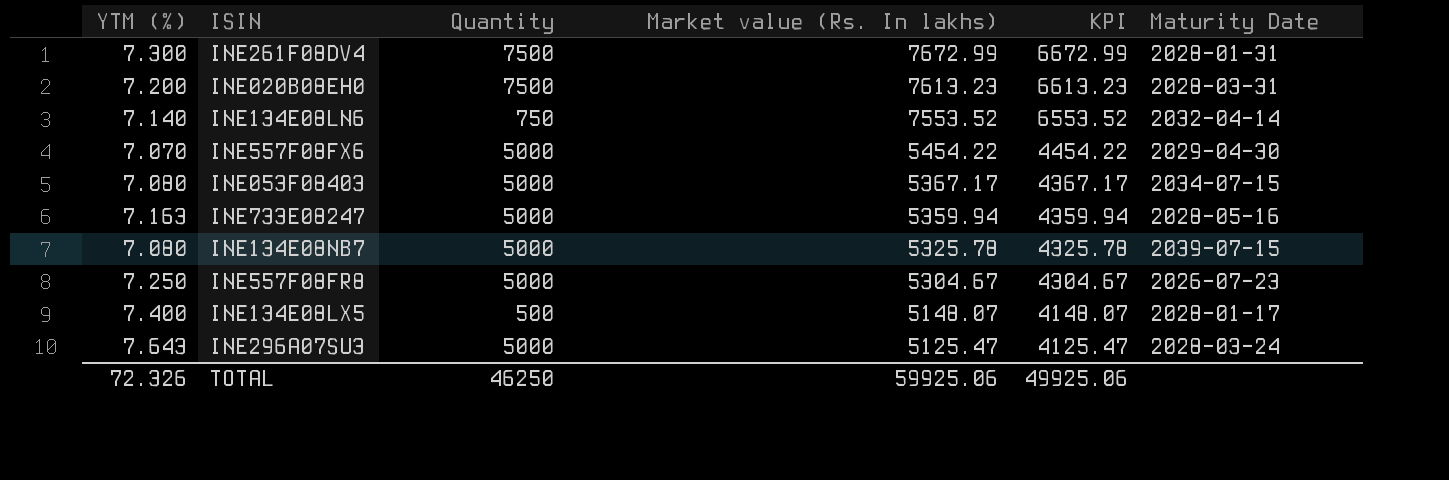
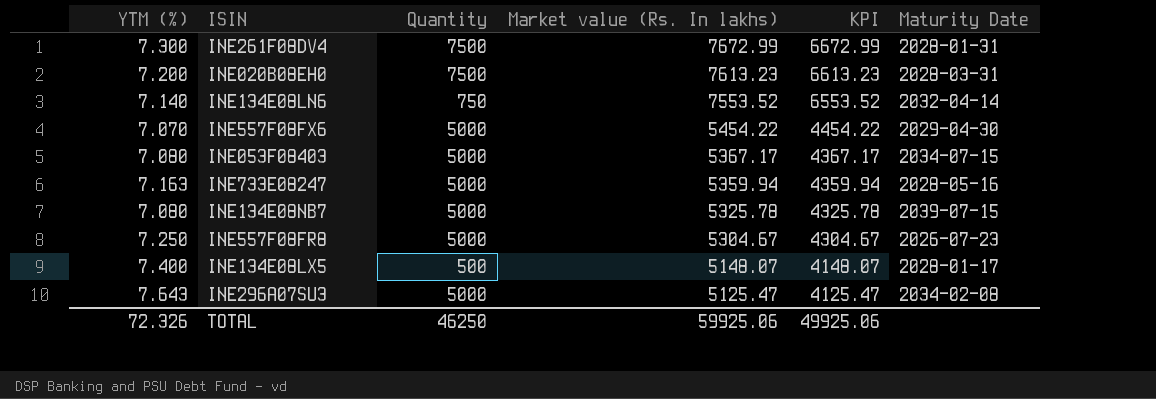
INE296A07SU3 | Maturity Date: 2028-03-24 -> 2034-02-08

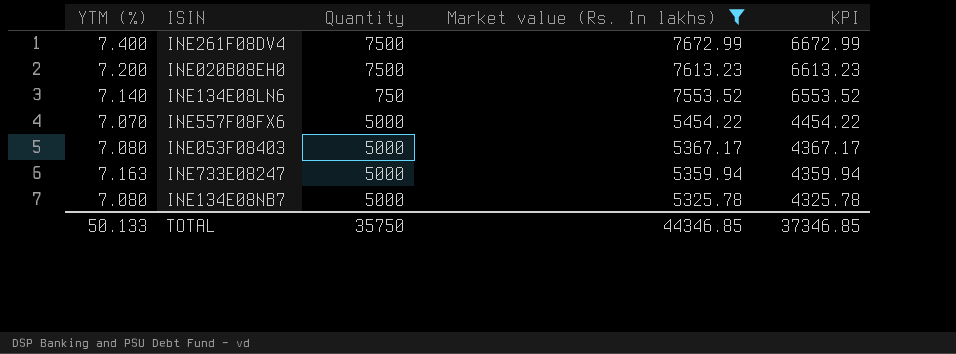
filter: none -> Market value (Rs. In lakhs) >= 5325.78
column Maturity Date | position: 6 -> none
INE261F08DV4 | YTM (%): 7.300 -> 7.400
TOTAL | YTM (%): 72.326 -> 50.133
TOTAL | Quantity: 46250 -> 35750
TOTAL | Market value (Rs. In lakhs): 59925.06 -> 44346.85
TOTAL | KPI: 49925.06 -> 37346.85

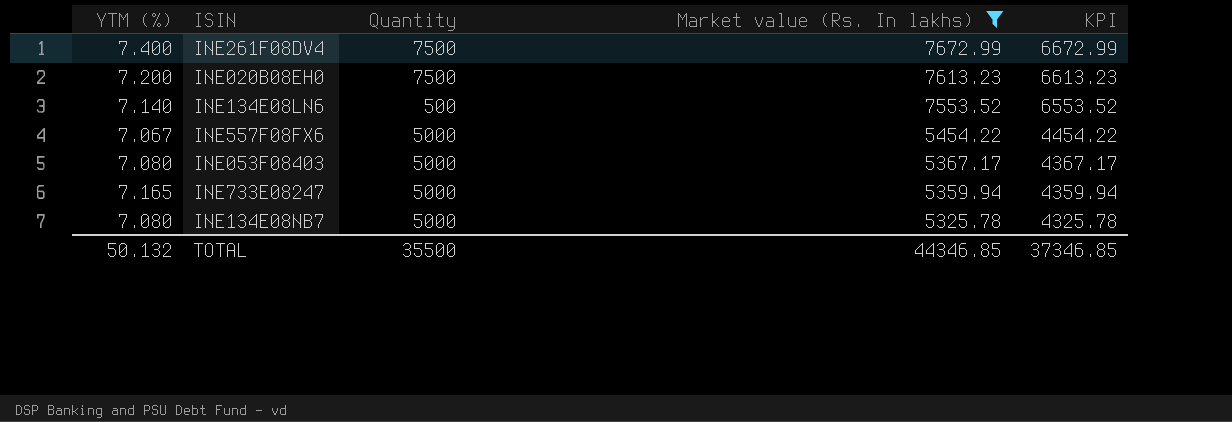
INE134E08LN6 | Quantity: 750 -> 500
INE557F08FX6 | YTM (%): 7.070 -> 7.067
INE733E08247 | YTM (%): 7.163 -> 7.165
TOTAL | YTM (%): 50.133 -> 50.132
TOTAL | Quantity: 35750 -> 35500

